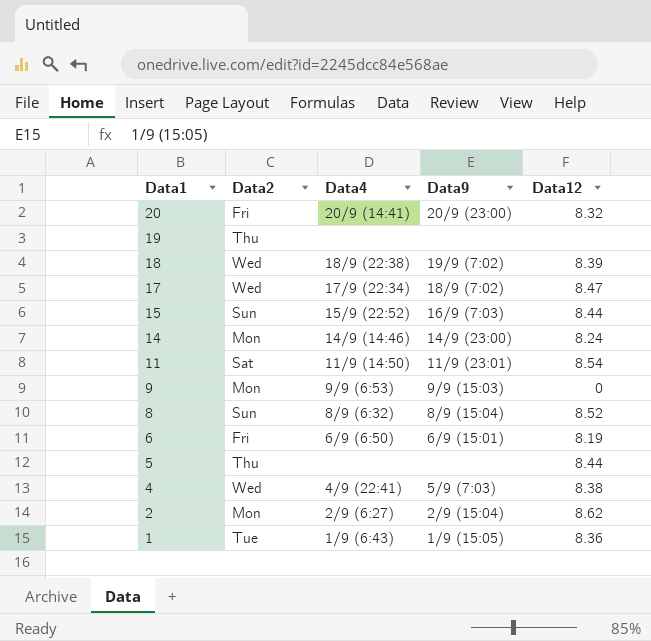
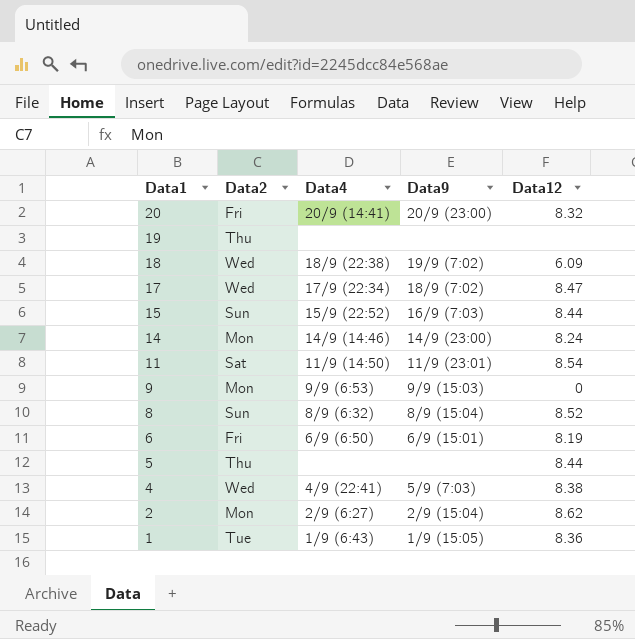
18 | Data12: 8.39 -> 6.09

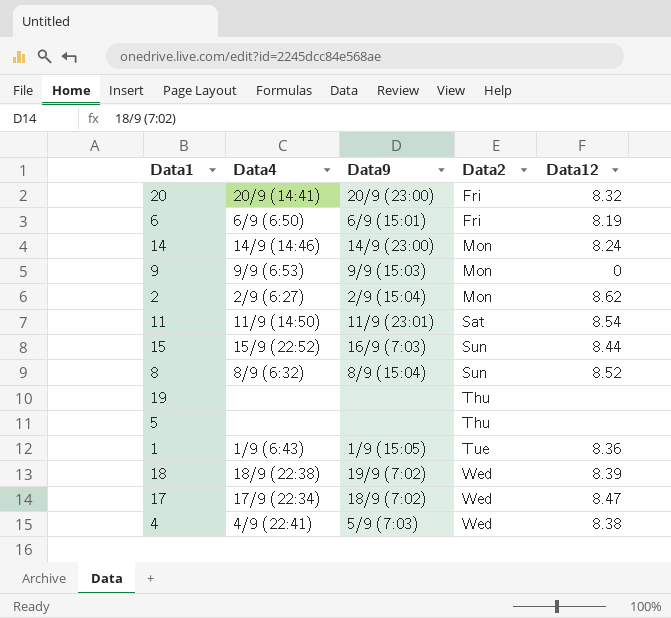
row order: Data1 descending -> Data2 ascending
column Data2 | position: 2 -> 4
5 | Data12: 8.44 -> none
18 | Data12: 6.09 -> 8.39

